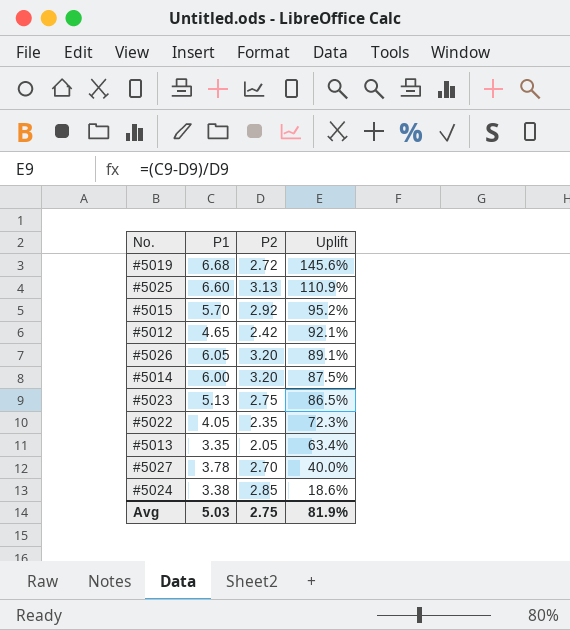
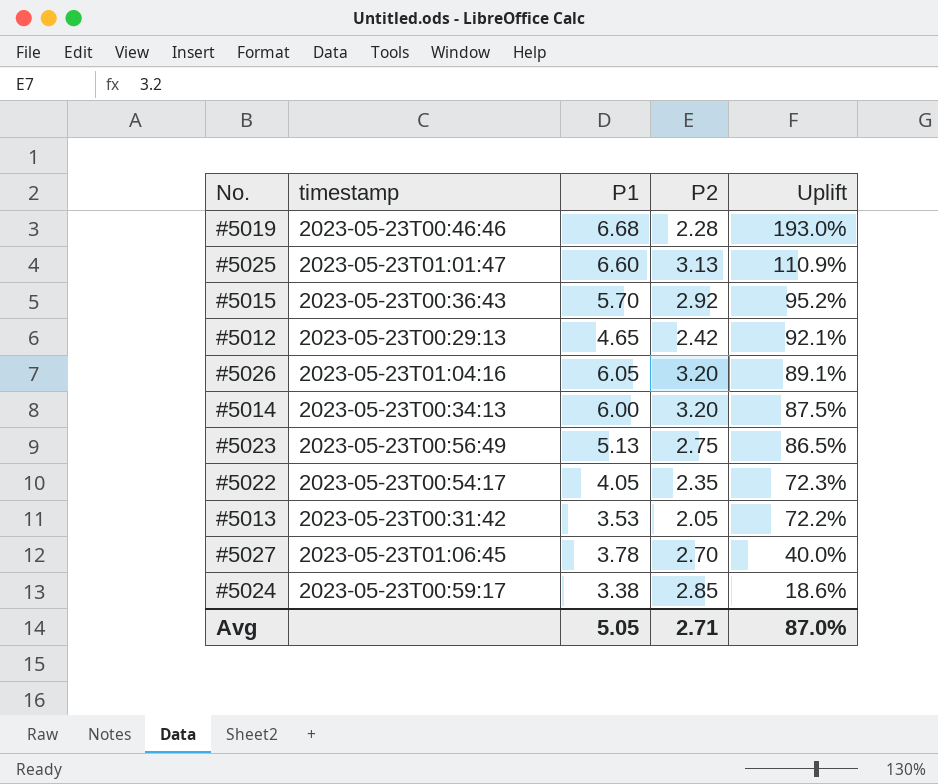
column timestamp | position: none -> 2
#5019 | P2: 2.72 -> 2.28
#5019 | Uplift: 145.6% -> 193.0%
#5013 | P1: 3.35 -> 3.53
#5013 | Uplift: 63.4% -> 72.2%
Avg | P1: 5.03 -> 5.05
Avg | P2: 2.75 -> 2.71
Avg | Uplift: 81.9% -> 87.0%

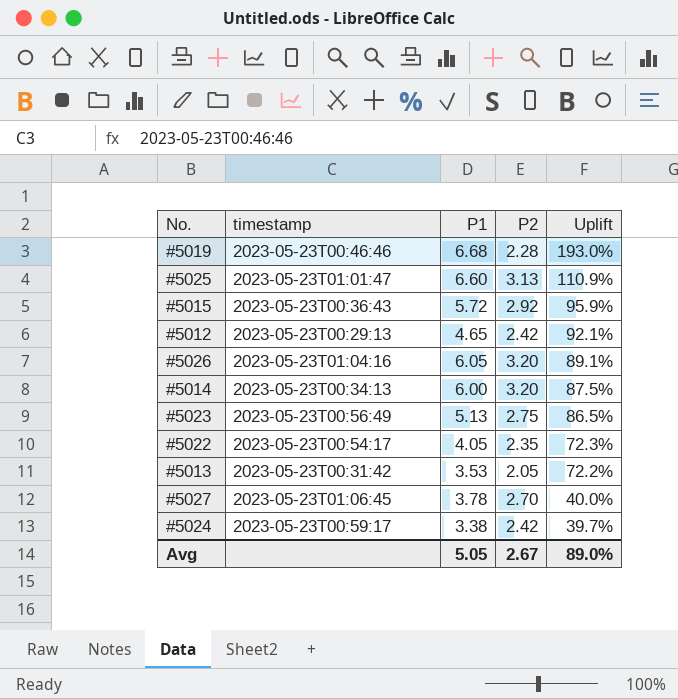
#5015 | P1: 5.70 -> 5.72
#5015 | Uplift: 95.2% -> 95.9%
#5024 | P2: 2.85 -> 2.42
#5024 | Uplift: 18.6% -> 39.7%
Avg | P2: 2.71 -> 2.67
Avg | Uplift: 87.0% -> 89.0%

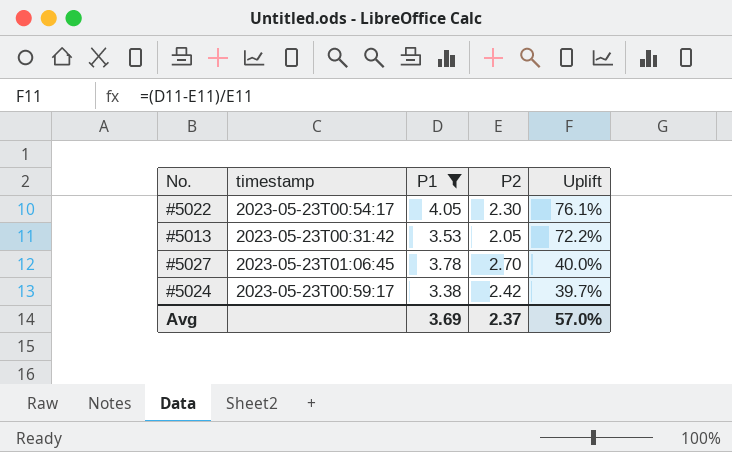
filter: none -> P1 <= 4.05
#5022 | P2: 2.35 -> 2.30
#5022 | Uplift: 72.3% -> 76.1%
Avg | P1: 5.05 -> 3.69
Avg | P2: 2.67 -> 2.37
Avg | Uplift: 89.0% -> 57.0%

